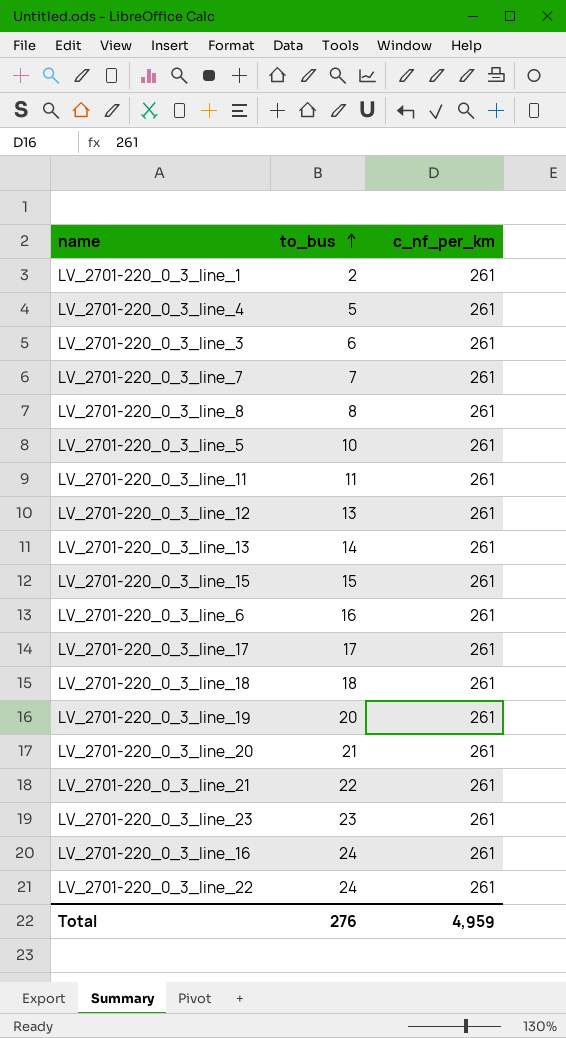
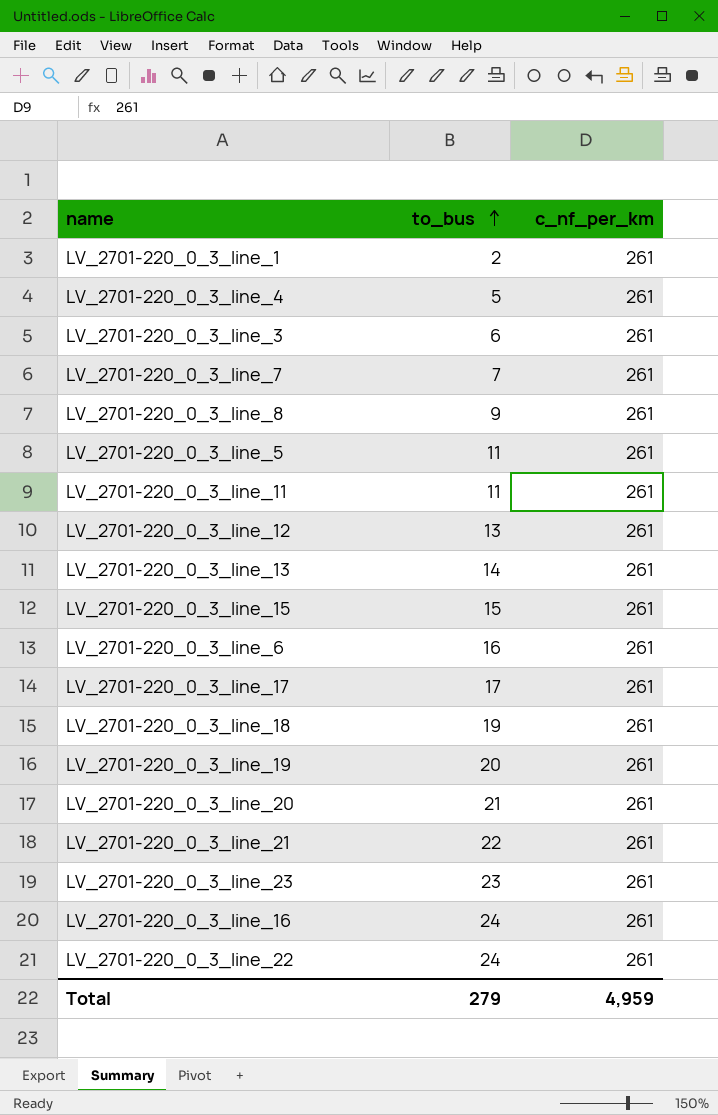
LV_2701-220_0_3_line_8 | to_bus: 8 -> 9
LV_2701-220_0_3_line_5 | to_bus: 10 -> 11
LV_2701-220_0_3_line_18 | to_bus: 18 -> 19
Total | to_bus: 276 -> 279

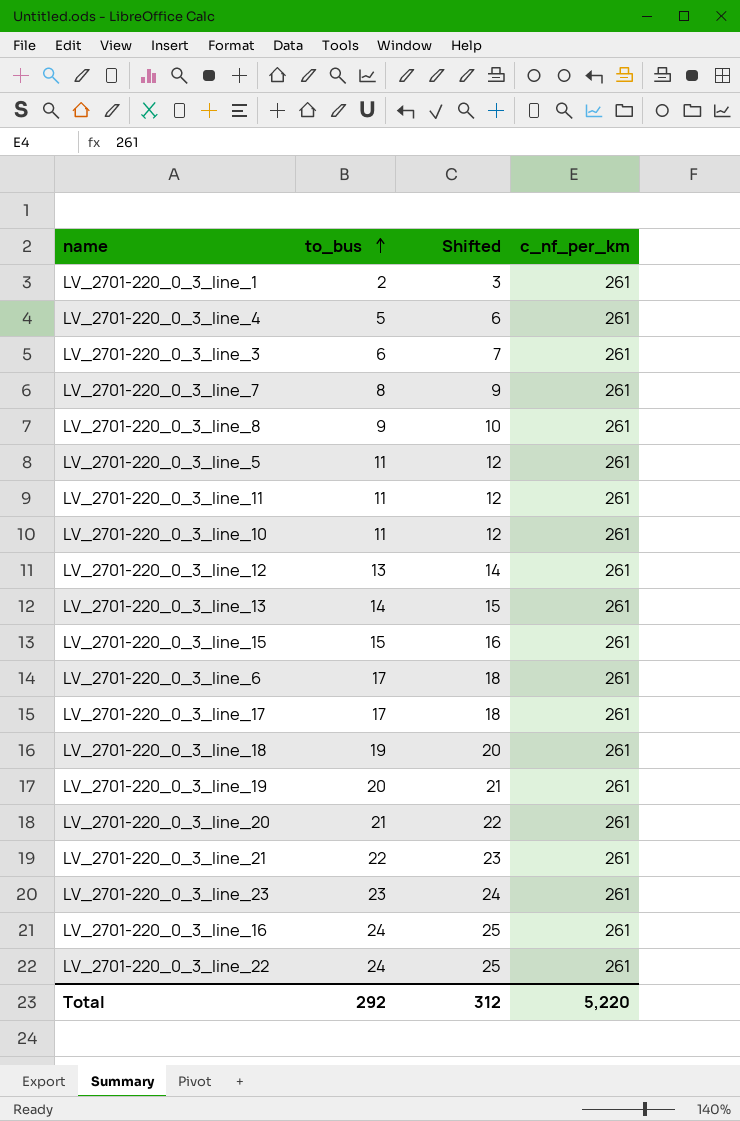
column Shifted | formula: none -> [to_bus] + 1
LV_2701-220_0_3_line_7 | to_bus: 7 -> 8
row LV_2701-220_0_3_line_10: none -> 11 | 12 | 261
LV_2701-220_0_3_line_6 | to_bus: 16 -> 17
Total | to_bus: 279 -> 292
Total | c_nf_per_km: 4,959 -> 5,220

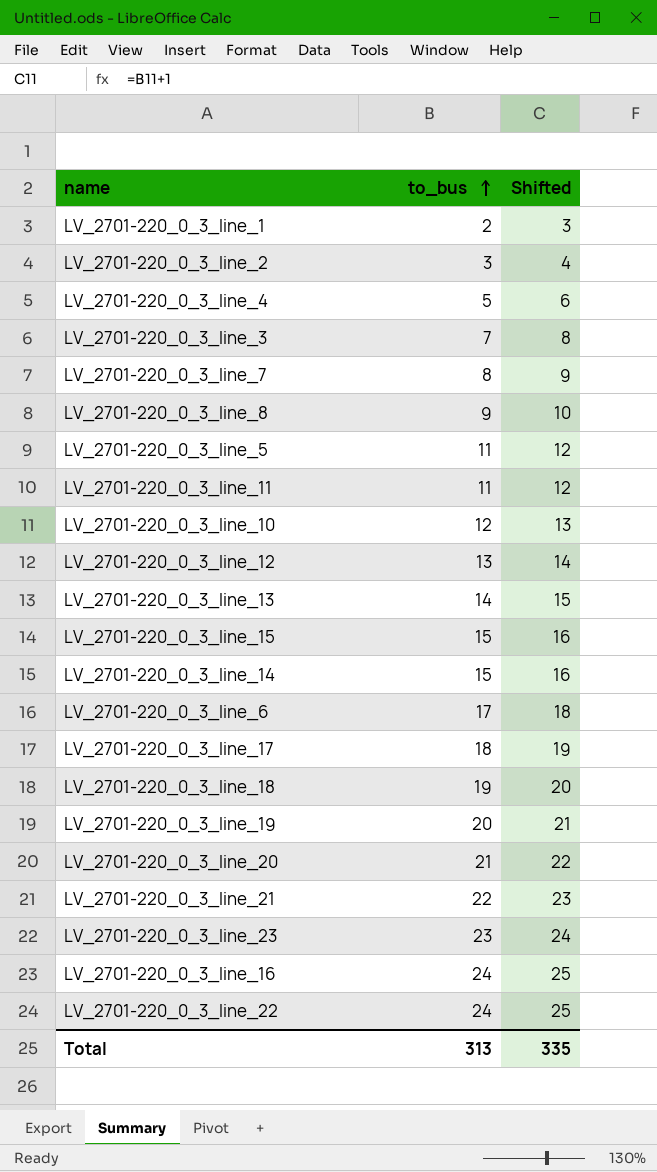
column c_nf_per_km | position: 4 -> none
row LV_2701-220_0_3_line_2: none -> 3 | 4
LV_2701-220_0_3_line_3 | to_bus: 6 -> 7
LV_2701-220_0_3_line_3 | Shifted: 7 -> 8
LV_2701-220_0_3_line_10 | to_bus: 11 -> 12
LV_2701-220_0_3_line_10 | Shifted: 12 -> 13
row LV_2701-220_0_3_line_14: none -> 15 | 16
LV_2701-220_0_3_line_17 | to_bus: 17 -> 18
LV_2701-220_0_3_line_17 | Shifted: 18 -> 19
Total | to_bus: 292 -> 313
Total | Shifted: 312 -> 335

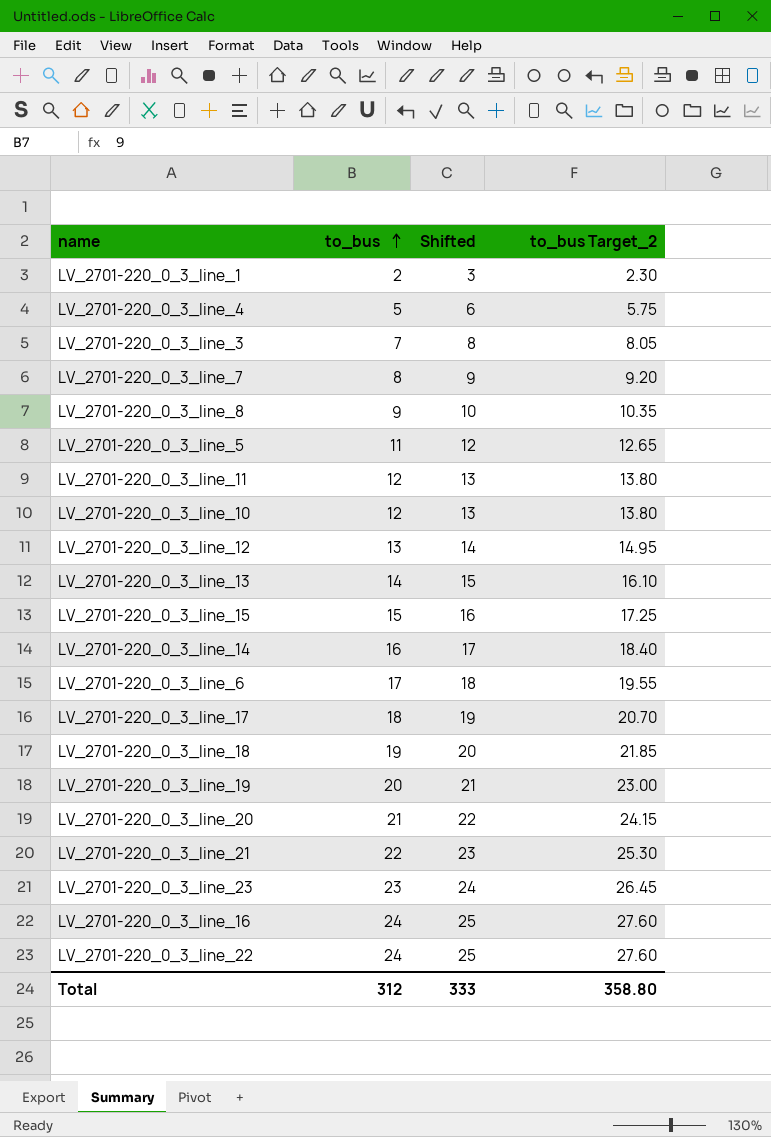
column to_bus Target_2 | formula: none -> [to_bus] * 1.15
row LV_2701-220_0_3_line_2: 3 | 4 -> none
LV_2701-220_0_3_line_11 | to_bus: 11 -> 12
LV_2701-220_0_3_line_11 | Shifted: 12 -> 13
LV_2701-220_0_3_line_14 | to_bus: 15 -> 16
LV_2701-220_0_3_line_14 | Shifted: 16 -> 17
Total | to_bus: 313 -> 312
Total | Shifted: 335 -> 333

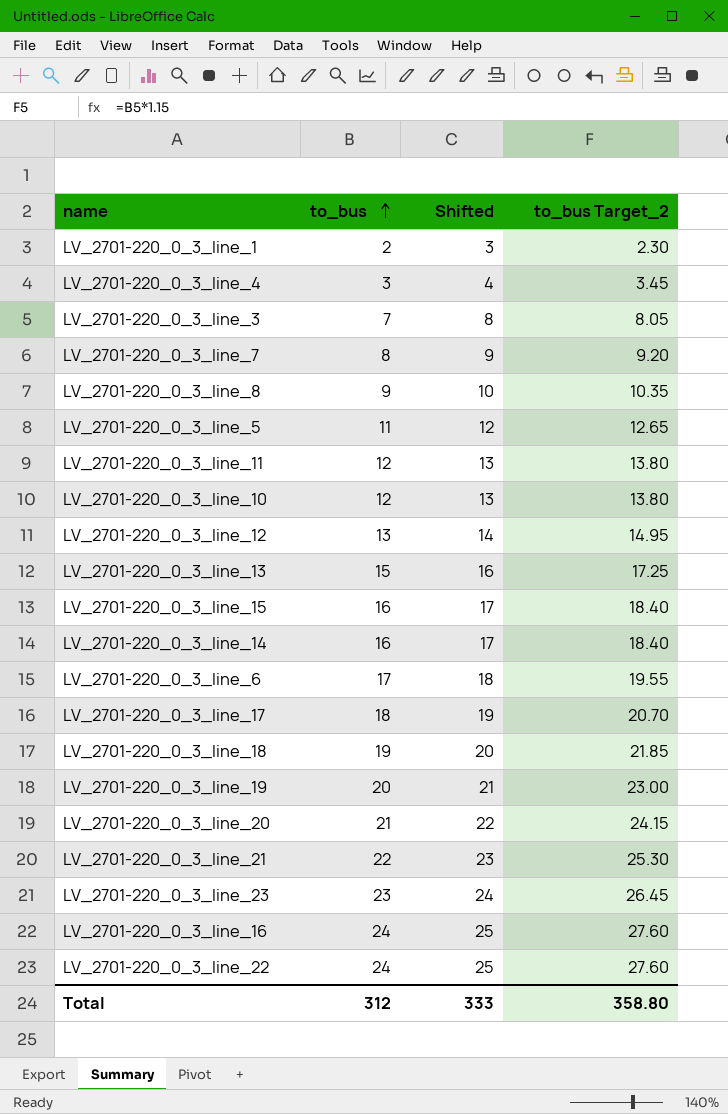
LV_2701-220_0_3_line_4 | to_bus: 5 -> 3
LV_2701-220_0_3_line_4 | Shifted: 6 -> 4
LV_2701-220_0_3_line_4 | to_bus Target_2: 5.75 -> 3.45
LV_2701-220_0_3_line_13 | to_bus: 14 -> 15
LV_2701-220_0_3_line_13 | Shifted: 15 -> 16
LV_2701-220_0_3_line_13 | to_bus Target_2: 16.10 -> 17.25
LV_2701-220_0_3_line_15 | to_bus: 15 -> 16
LV_2701-220_0_3_line_15 | Shifted: 16 -> 17
LV_2701-220_0_3_line_15 | to_bus Target_2: 17.25 -> 18.40

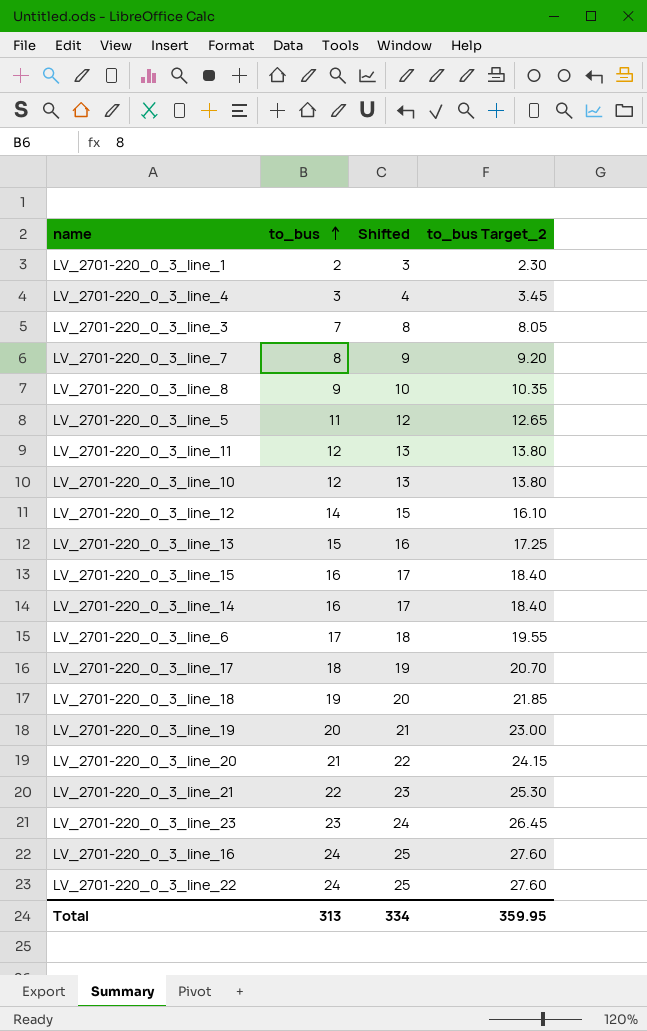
LV_2701-220_0_3_line_12 | to_bus: 13 -> 14
LV_2701-220_0_3_line_12 | Shifted: 14 -> 15
LV_2701-220_0_3_line_12 | to_bus Target_2: 14.95 -> 16.10
Total | to_bus: 312 -> 313
Total | Shifted: 333 -> 334
Total | to_bus Target_2: 358.80 -> 359.95

